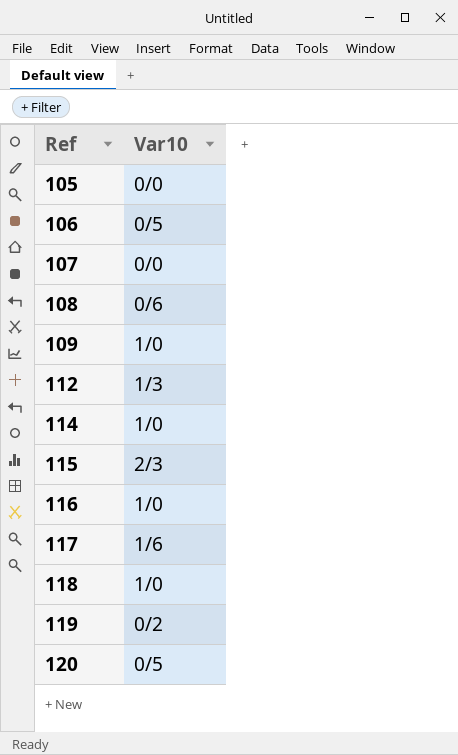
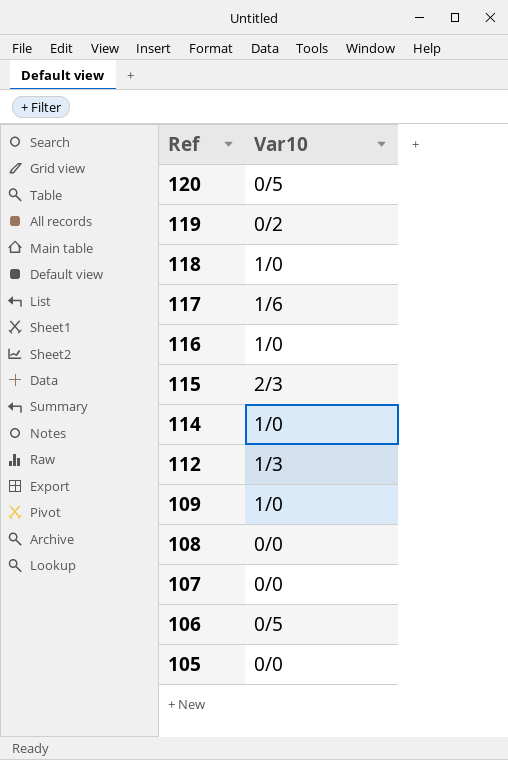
row order: Ref ascending -> Ref descending
108 | Var10: 0/6 -> 0/0

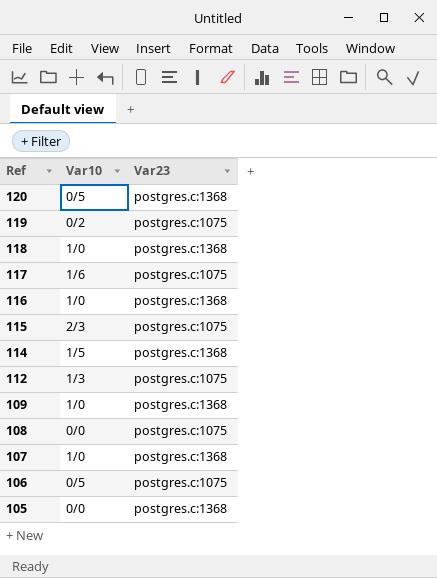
column Var23 | position: none -> 3
114 | Var10: 1/0 -> 1/5
107 | Var10: 0/0 -> 1/0

